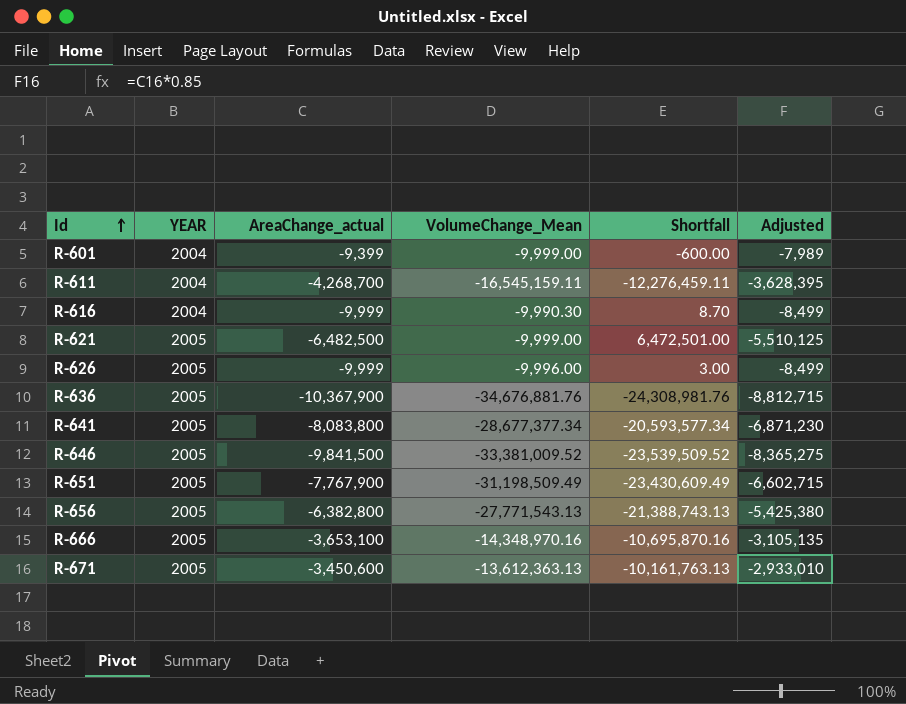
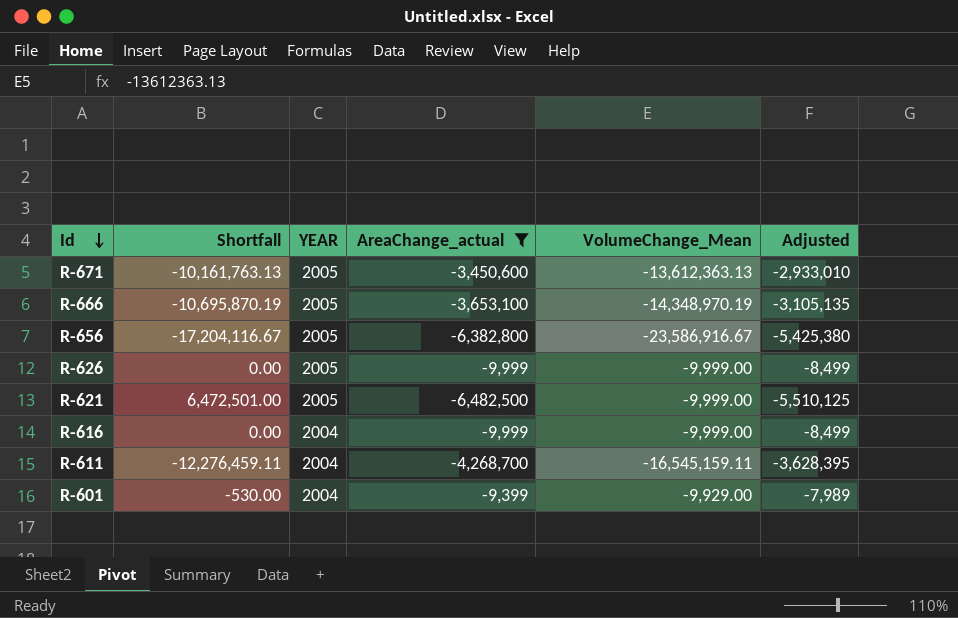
filter: none -> AreaChange_actual >= -6,482,500
row order: Id ascending -> Id descending
column Shortfall | position: 5 -> 2
R-666 | Shortfall: -10,695,870.16 -> -10,695,870.19
R-666 | VolumeChange_Mean: -14,348,970.16 -> -14,348,970.19
R-656 | Shortfall: -21,388,743.13 -> -17,204,116.67
R-656 | VolumeChange_Mean: -27,771,543.13 -> -23,586,916.67
R-626 | Shortfall: 3.00 -> 0.00
R-626 | VolumeChange_Mean: -9,996.00 -> -9,999.00
R-616 | Shortfall: 8.70 -> 0.00
R-616 | VolumeChange_Mean: -9,990.30 -> -9,999.00
R-601 | Shortfall: -600.00 -> -530.00
R-601 | VolumeChange_Mean: -9,999.00 -> -9,929.00

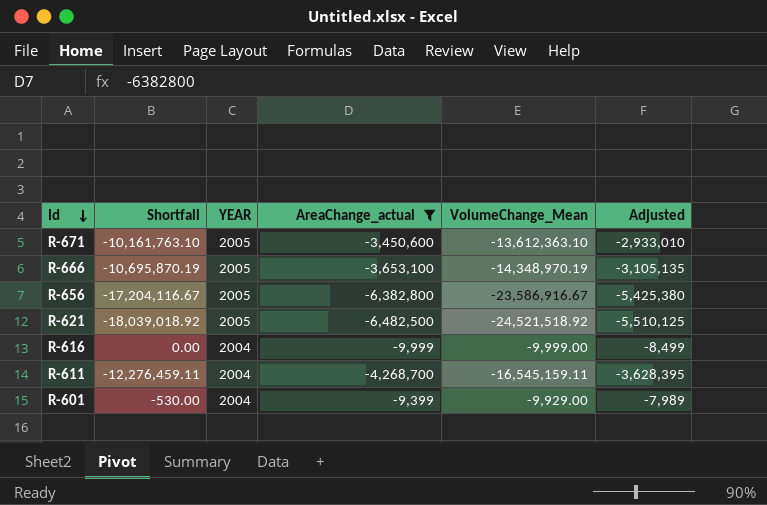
row R-626: 0.00 | 2005 | -9,999 | -9,999.00 | -8,499 -> none
R-671 | Shortfall: -10,161,763.13 -> -10,161,763.10
R-671 | VolumeChange_Mean: -13,612,363.13 -> -13,612,363.10
R-621 | Shortfall: 6,472,501.00 -> -18,039,018.92
R-621 | VolumeChange_Mean: -9,999.00 -> -24,521,518.92

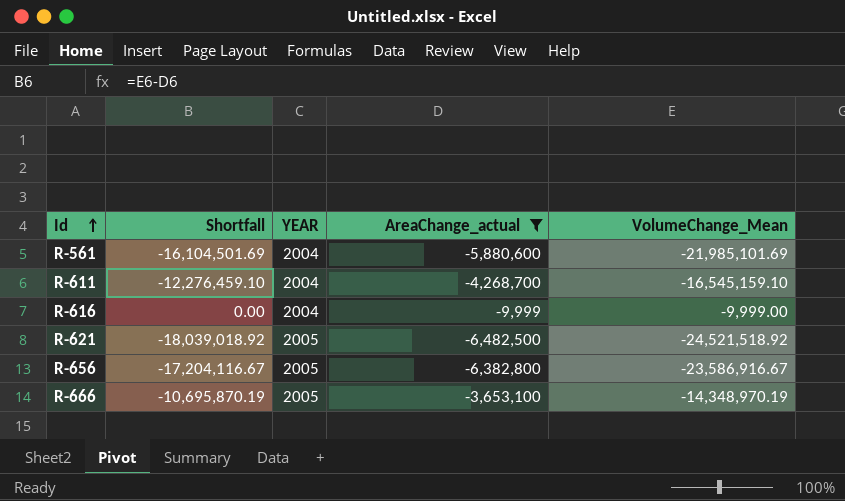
row order: Id descending -> Id ascending
column Adjusted | formula: [AreaChange_actual] * 0.85 -> none
row R-671: -10,161,763.10 | 2005 | -3,450,600 | -13,612,363.10 | -2,933,010 -> none
row R-601: -530.00 | 2004 | -9,399 | -9,929.00 | -7,989 -> none
row R-561: none -> -16,104,501.69 | 2004 | -5,880,600 | -21,985,101.69
R-611 | Shortfall: -12,276,459.11 -> -12,276,459.10
R-611 | VolumeChange_Mean: -16,545,159.11 -> -16,545,159.10

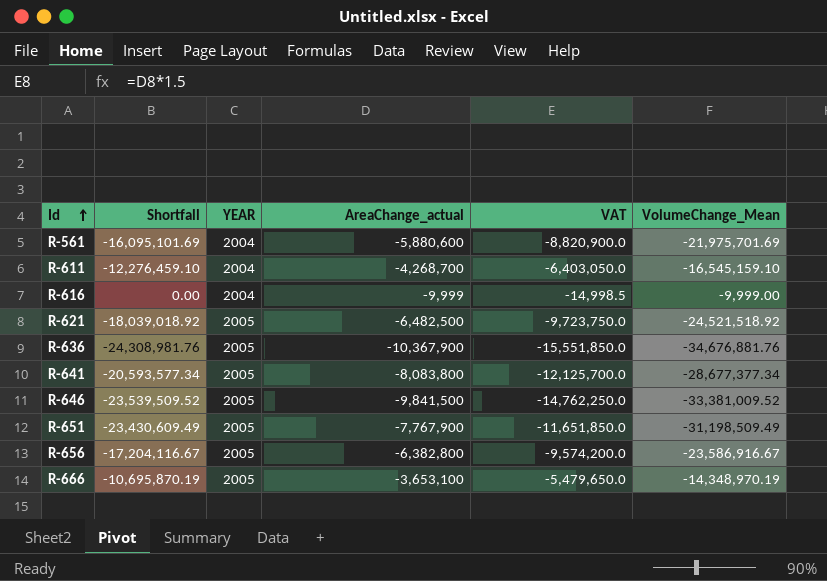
filter: AreaChange_actual >= -6,482,500 -> none
column VAT | formula: none -> [AreaChange_actual] * 1.5
R-561 | Shortfall: -16,104,501.69 -> -16,095,101.69
R-561 | VolumeChange_Mean: -21,985,101.69 -> -21,975,701.69

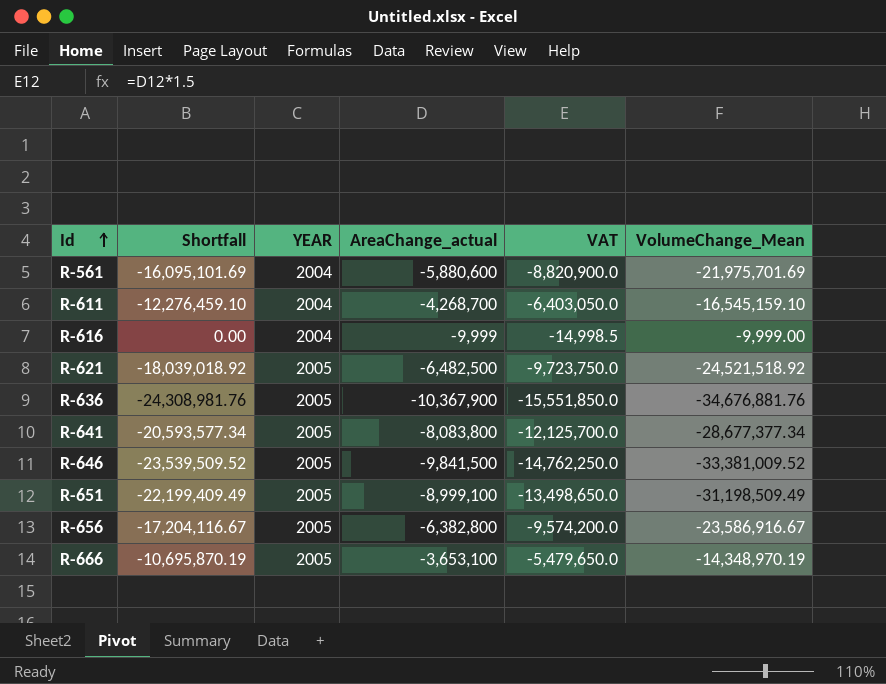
R-651 | Shortfall: -23,430,609.49 -> -22,199,409.49
R-651 | AreaChange_actual: -7,767,900 -> -8,999,100
R-651 | VAT: -11,651,850.0 -> -13,498,650.0

